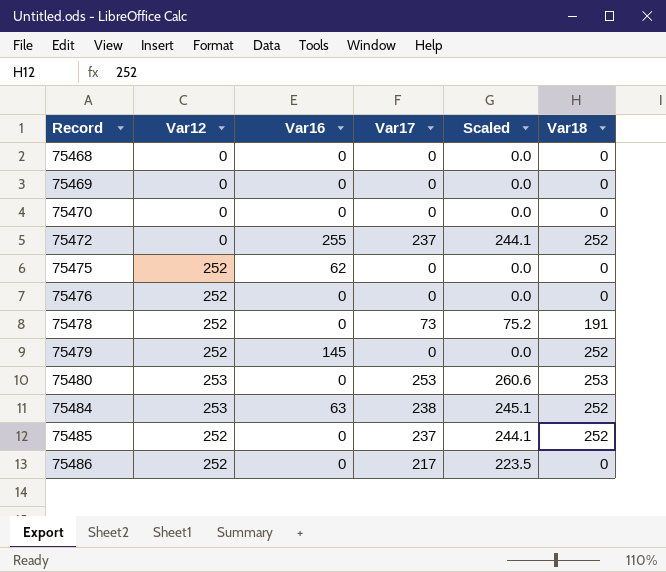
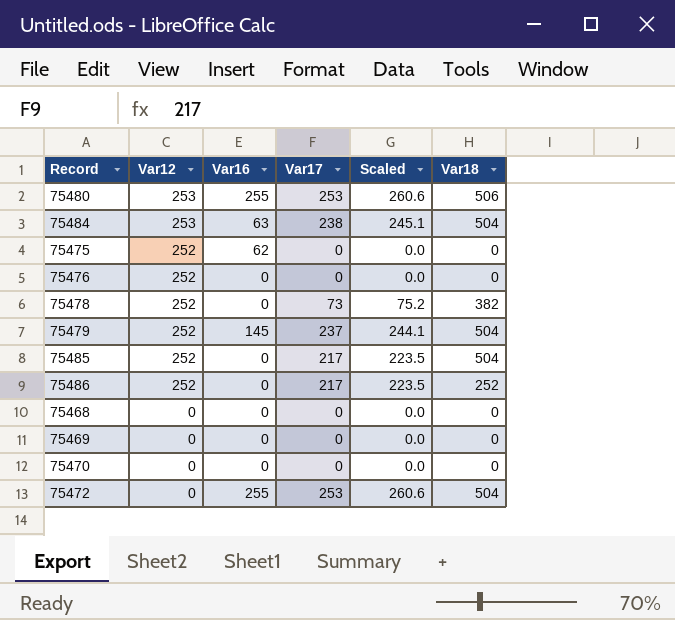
row order: Record ascending -> Var12 descending
75480 | Var16: 0 -> 255
75480 | Var18: 253 -> 506
75484 | Var18: 252 -> 504
75478 | Var18: 191 -> 382
75479 | Var17: 0 -> 237
75479 | Scaled: 0.0 -> 244.1
75479 | Var18: 252 -> 504
75485 | Var17: 237 -> 217
75485 | Scaled: 244.1 -> 223.5
75485 | Var18: 252 -> 504
75486 | Var18: 0 -> 252
75472 | Var17: 237 -> 253
75472 | Scaled: 244.1 -> 260.6
75472 | Var18: 252 -> 504

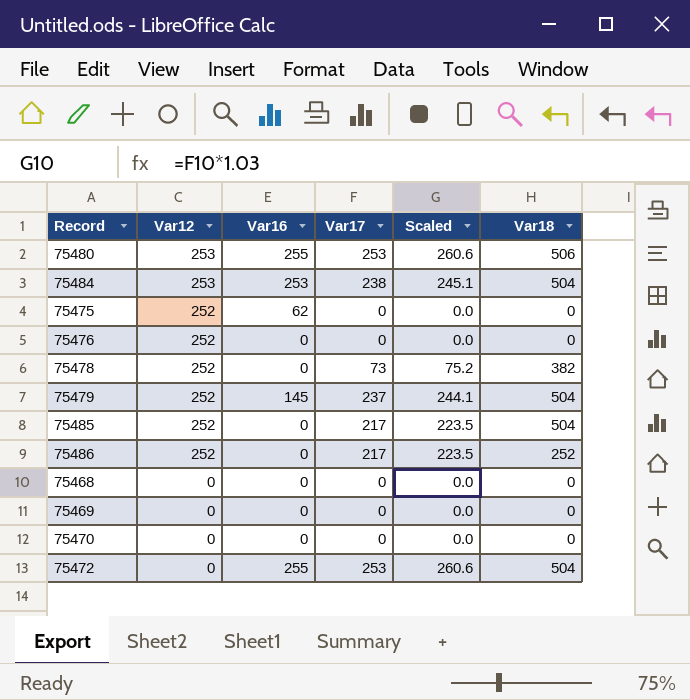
75484 | Var16: 63 -> 253

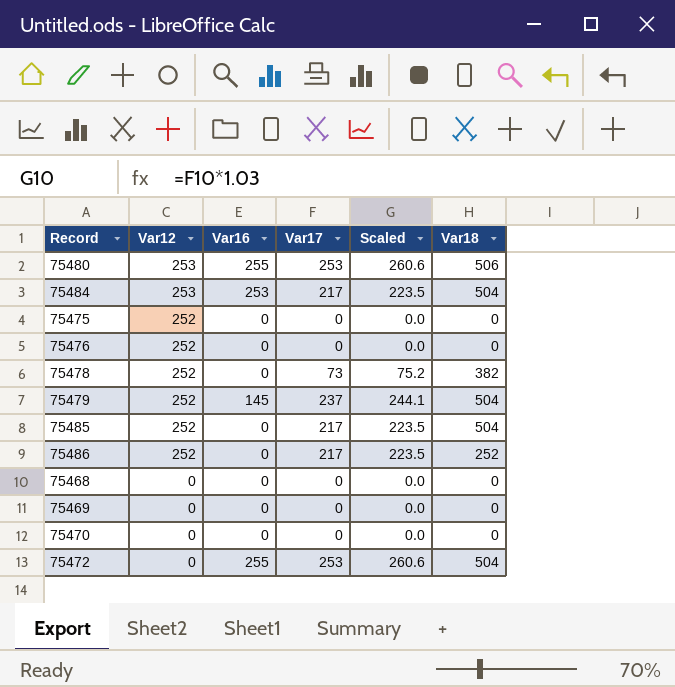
75484 | Var17: 238 -> 217
75484 | Scaled: 245.1 -> 223.5
75475 | Var16: 62 -> 0

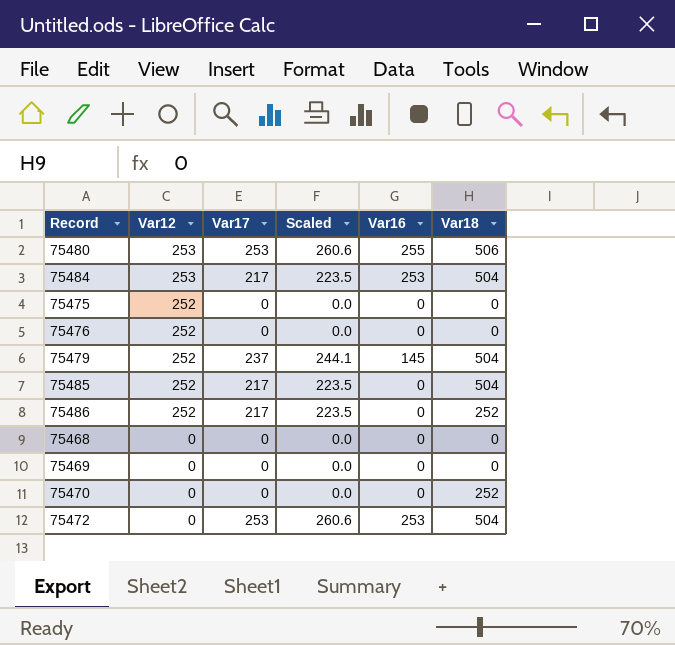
column Var16 | position: 3 -> 5
row 75478: 252 | 0 | 73 | 75.2 | 382 -> none
75470 | Var18: 0 -> 252
75472 | Var16: 255 -> 253

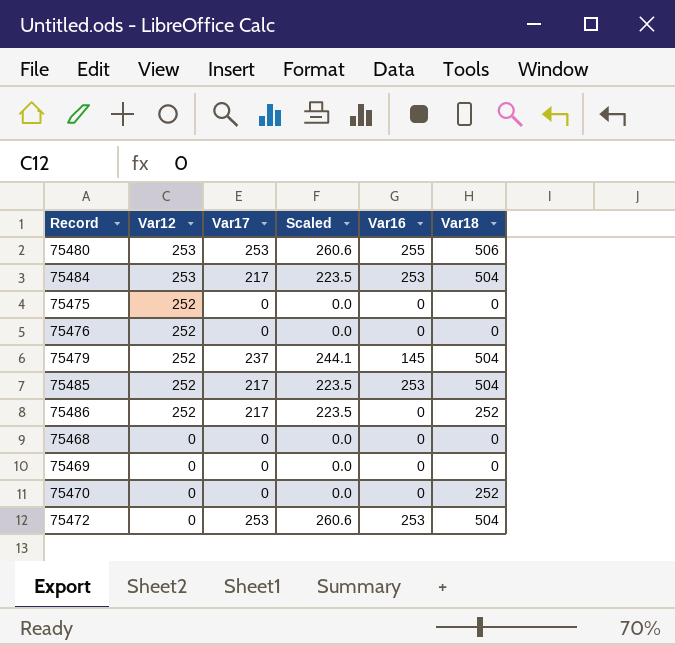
75485 | Var16: 0 -> 253

